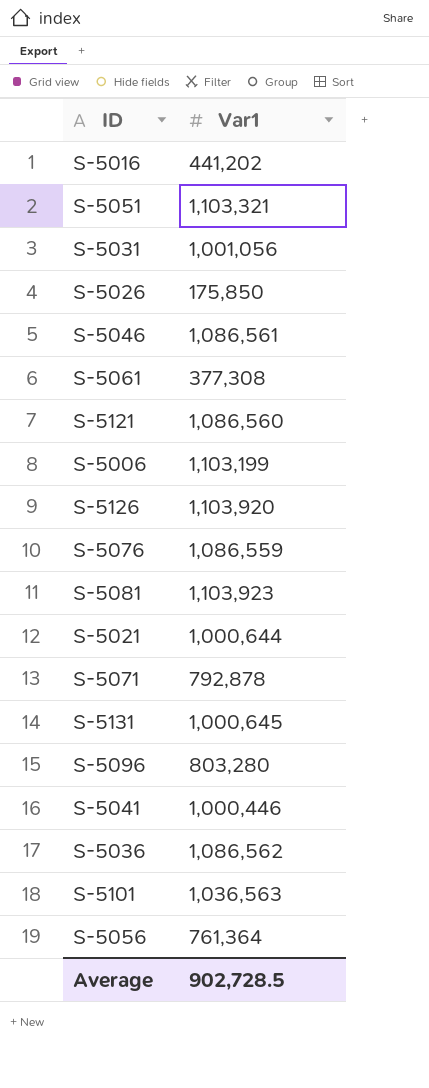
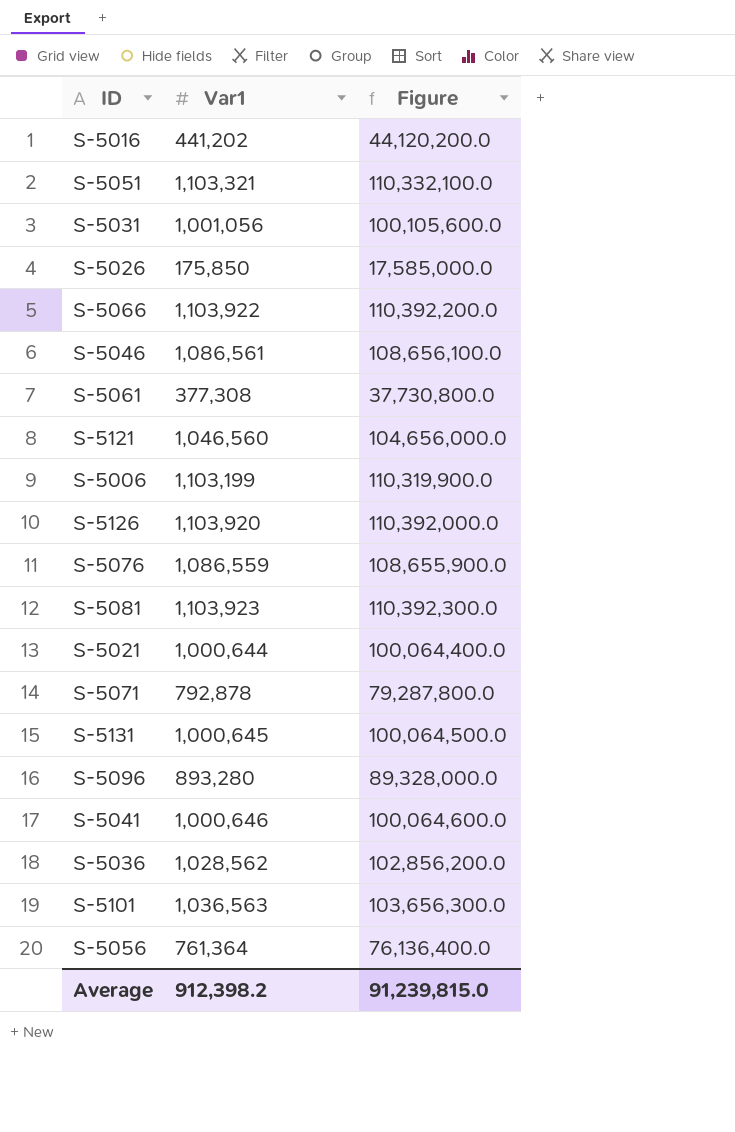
column Figure | formula: none -> [Var1] * 100
row S-5066: none -> 1,103,922 | 110,392,200.0
S-5121 | Var1: 1,086,560 -> 1,046,560
S-5096 | Var1: 803,280 -> 893,280
S-5041 | Var1: 1,000,446 -> 1,000,646
S-5036 | Var1: 1,086,562 -> 1,028,562
Average | Var1: 902,728.5 -> 912,398.2

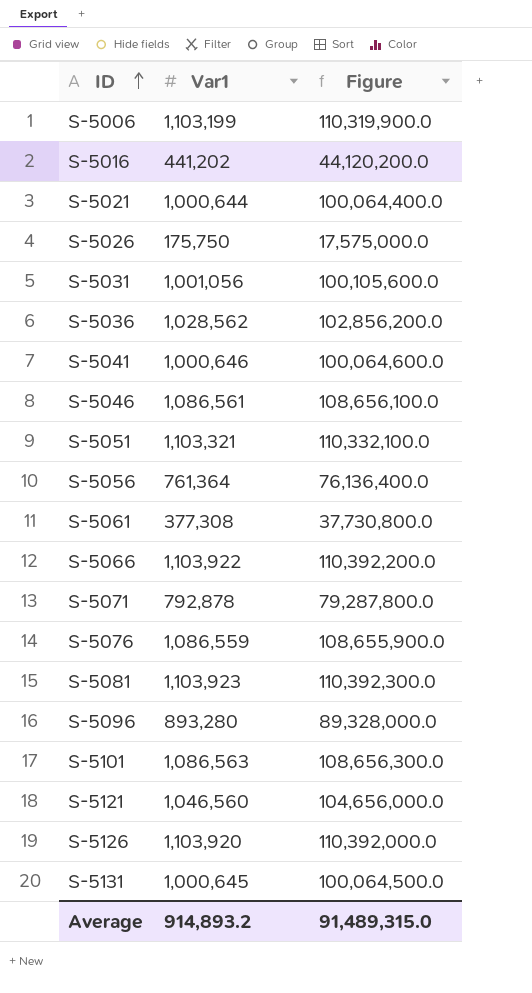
row order: none -> ID ascending
S-5026 | Var1: 175,850 -> 175,750
S-5026 | Figure: 17,585,000.0 -> 17,575,000.0
S-5101 | Var1: 1,036,563 -> 1,086,563
S-5101 | Figure: 103,656,300.0 -> 108,656,300.0
Average | Var1: 912,398.2 -> 914,893.2
Average | Figure: 91,239,815.0 -> 91,489,315.0

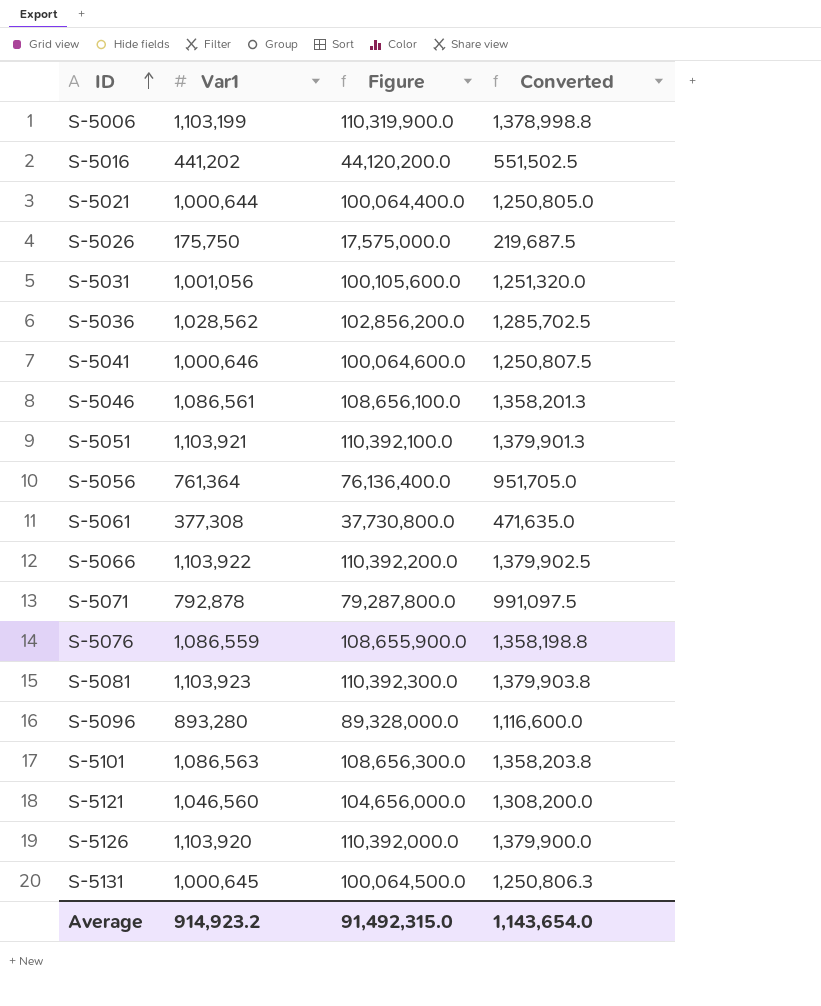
column Converted | formula: none -> [Var1] * 1.25
S-5051 | Var1: 1,103,321 -> 1,103,921
S-5051 | Figure: 110,332,100.0 -> 110,392,100.0
Average | Var1: 914,893.2 -> 914,923.2
Average | Figure: 91,489,315.0 -> 91,492,315.0

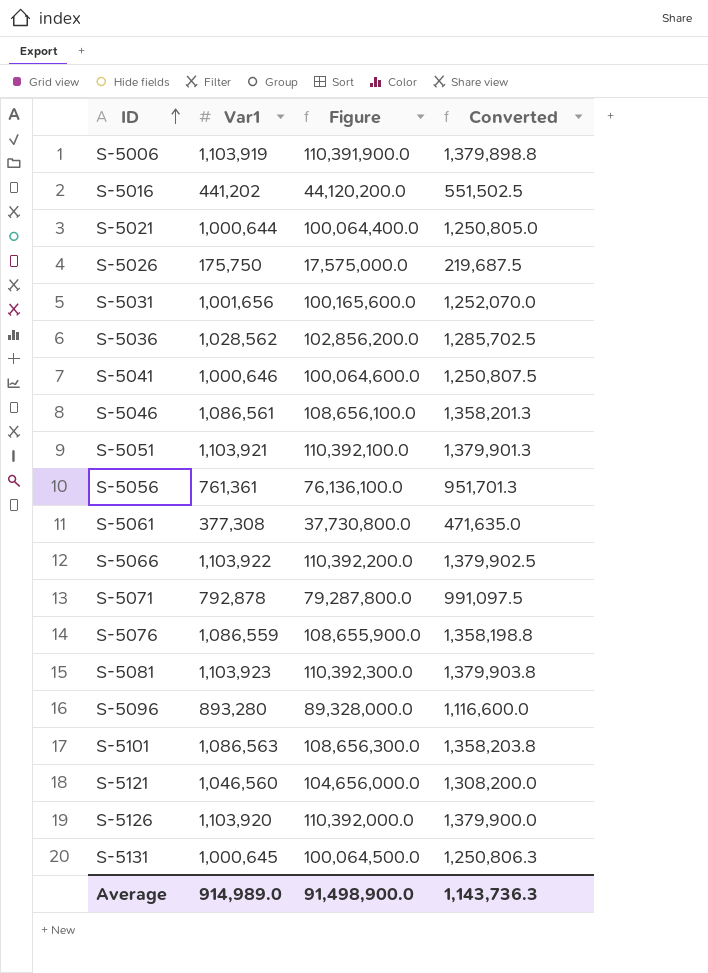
S-5006 | Var1: 1,103,199 -> 1,103,919
S-5006 | Figure: 110,319,900.0 -> 110,391,900.0
S-5006 | Converted: 1,378,998.8 -> 1,379,898.8
S-5031 | Var1: 1,001,056 -> 1,001,656
S-5031 | Figure: 100,105,600.0 -> 100,165,600.0
S-5031 | Converted: 1,251,320.0 -> 1,252,070.0
S-5056 | Var1: 761,364 -> 761,361
S-5056 | Figure: 76,136,400.0 -> 76,136,100.0
S-5056 | Converted: 951,705.0 -> 951,701.3
Average | Var1: 914,923.2 -> 914,989.0
Average | Figure: 91,492,315.0 -> 91,498,900.0
Average | Converted: 1,143,654.0 -> 1,143,736.3

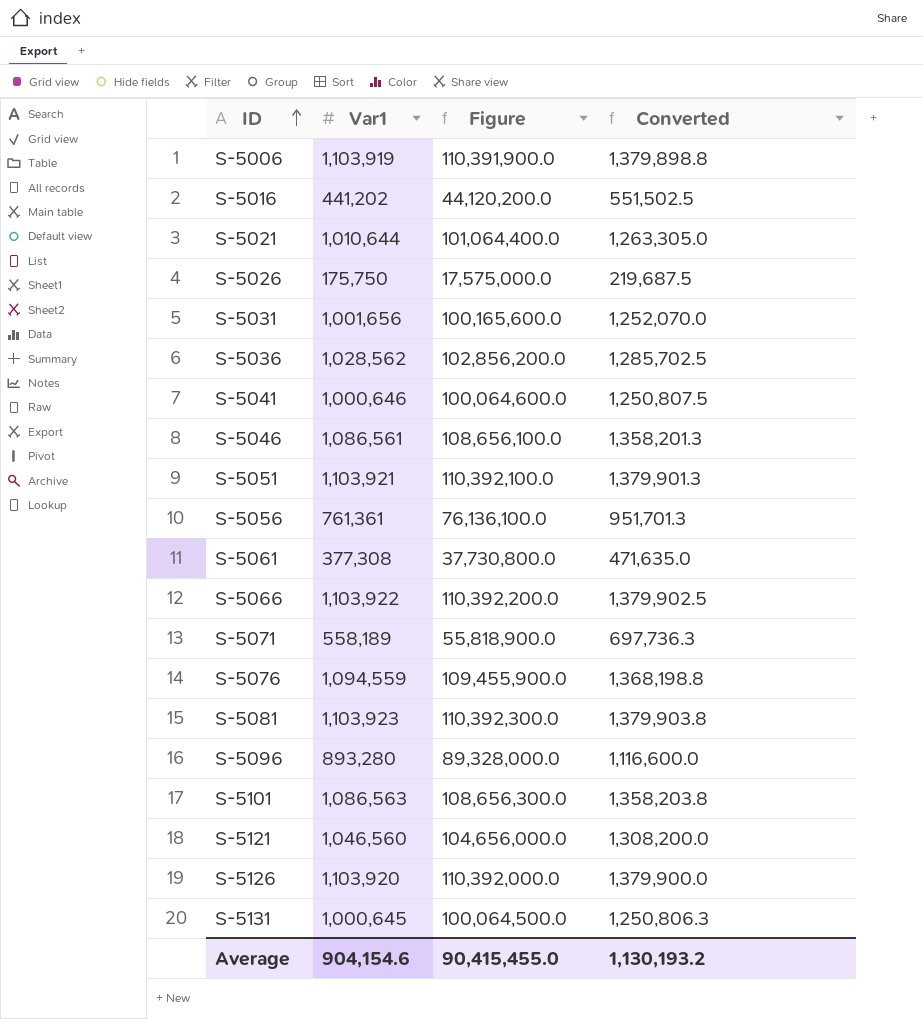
S-5021 | Var1: 1,000,644 -> 1,010,644
S-5021 | Figure: 100,064,400.0 -> 101,064,400.0
S-5021 | Converted: 1,250,805.0 -> 1,263,305.0
S-5071 | Var1: 792,878 -> 558,189
S-5071 | Figure: 79,287,800.0 -> 55,818,900.0
S-5071 | Converted: 991,097.5 -> 697,736.3
S-5076 | Var1: 1,086,559 -> 1,094,559
S-5076 | Figure: 108,655,900.0 -> 109,455,900.0
S-5076 | Converted: 1,358,198.8 -> 1,368,198.8
Average | Var1: 914,989.0 -> 904,154.6
Average | Figure: 91,498,900.0 -> 90,415,455.0
Average | Converted: 1,143,736.3 -> 1,130,193.2

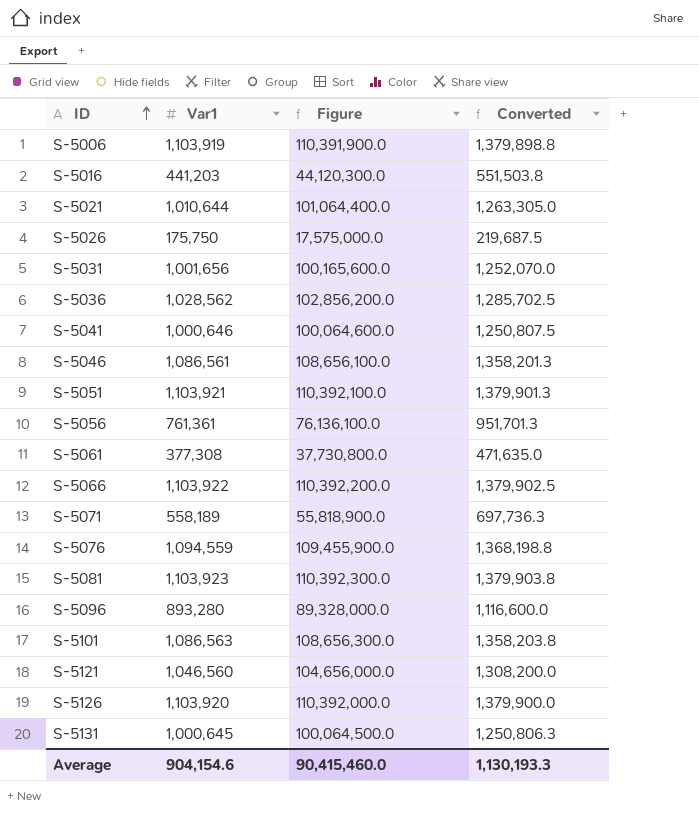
S-5016 | Var1: 441,202 -> 441,203
S-5016 | Figure: 44,120,200.0 -> 44,120,300.0
S-5016 | Converted: 551,502.5 -> 551,503.8
Average | Figure: 90,415,455.0 -> 90,415,460.0
Average | Converted: 1,130,193.2 -> 1,130,193.3

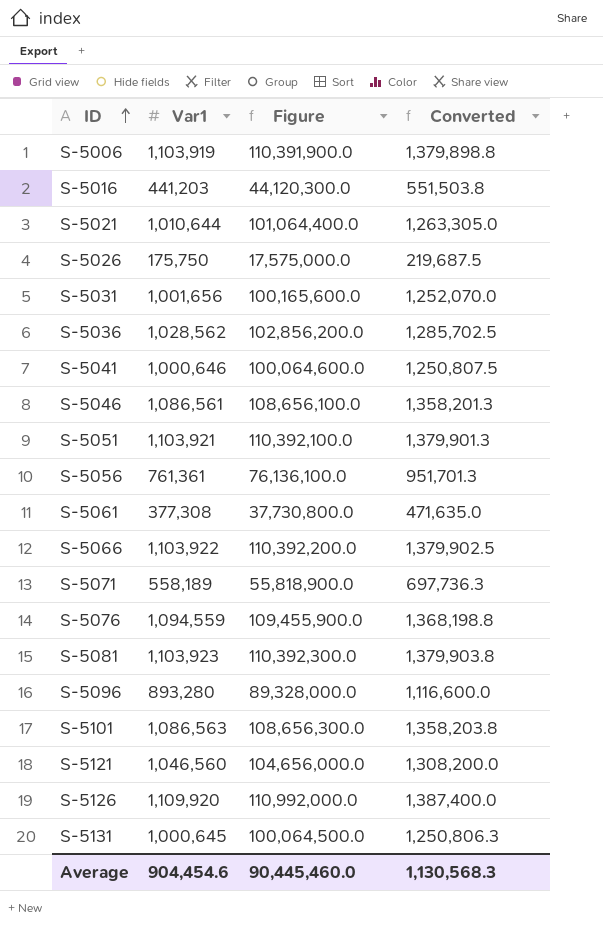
S-5126 | Var1: 1,103,920 -> 1,109,920
S-5126 | Figure: 110,392,000.0 -> 110,992,000.0
S-5126 | Converted: 1,379,900.0 -> 1,387,400.0
Average | Var1: 904,154.6 -> 904,454.6
Average | Figure: 90,415,460.0 -> 90,445,460.0
Average | Converted: 1,130,193.3 -> 1,130,568.3

